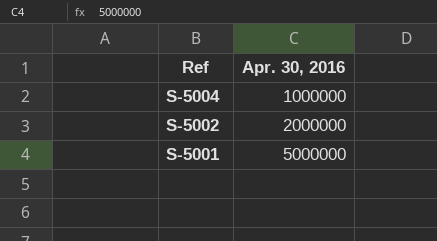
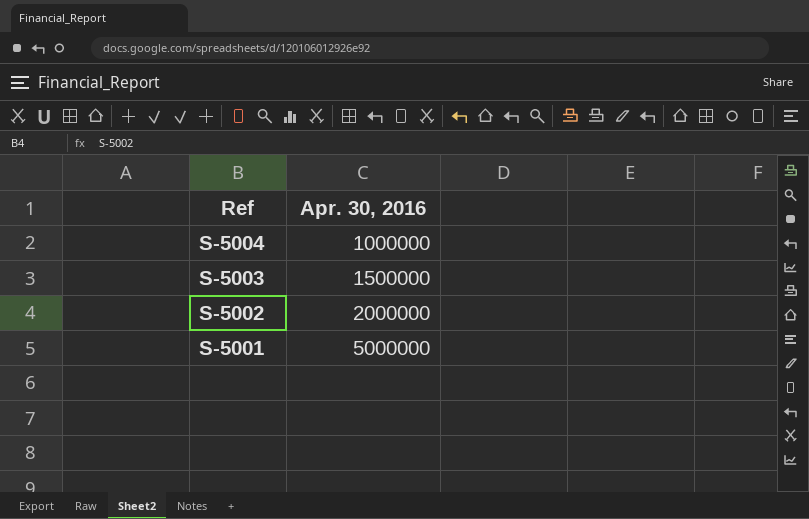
row S-5003: none -> 1500000

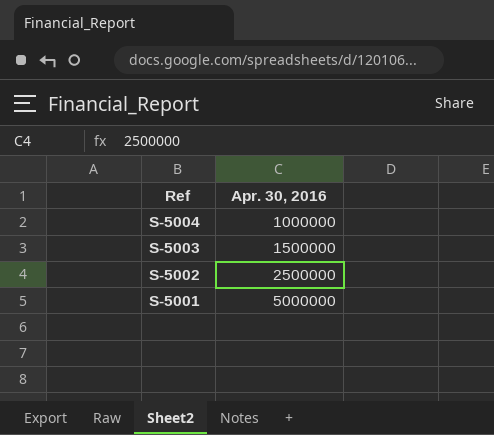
S-5002 | Apr. 30, 2016: 2000000 -> 2500000

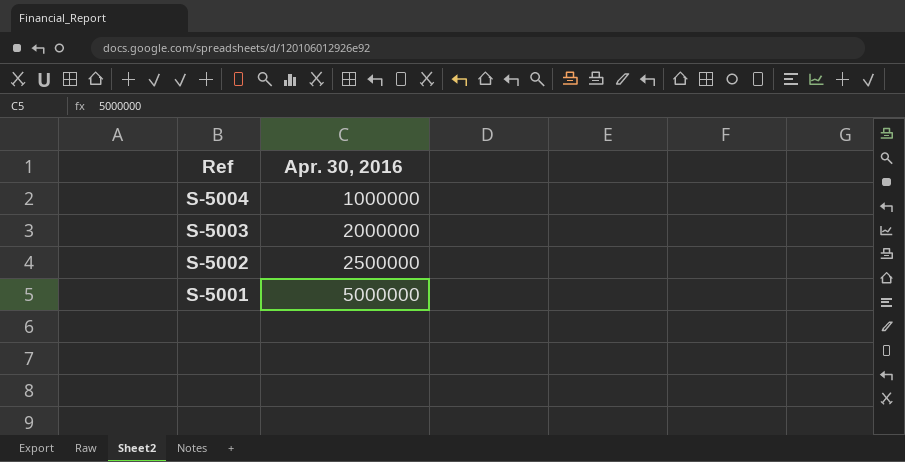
S-5003 | Apr. 30, 2016: 1500000 -> 2000000

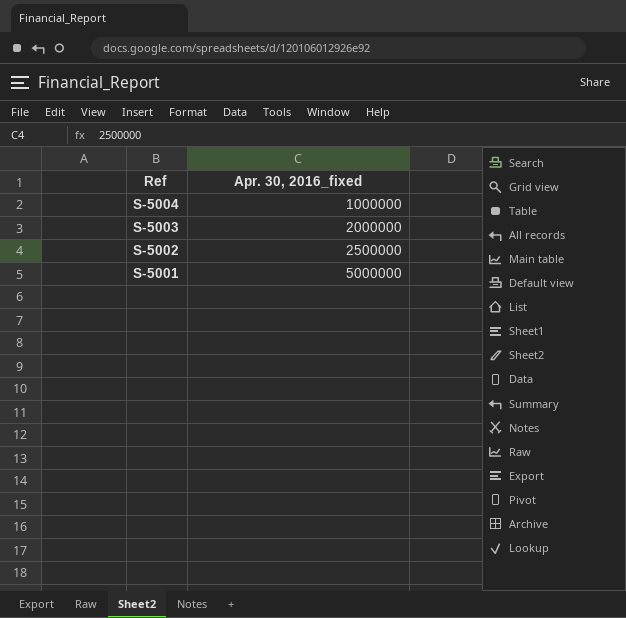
column name: Apr. 30, 2016 -> Apr. 30, 2016_fixed

